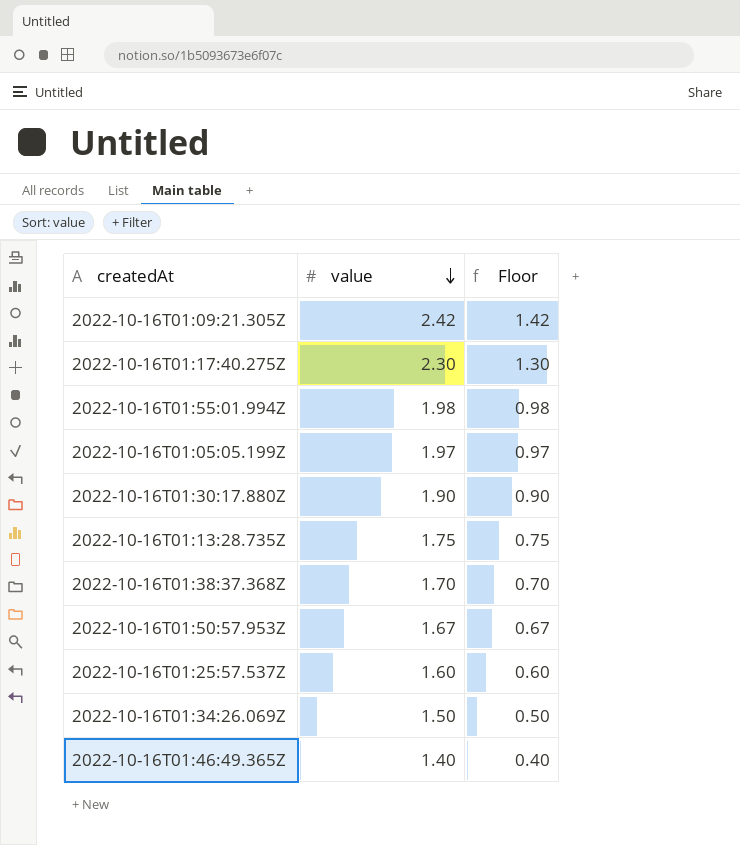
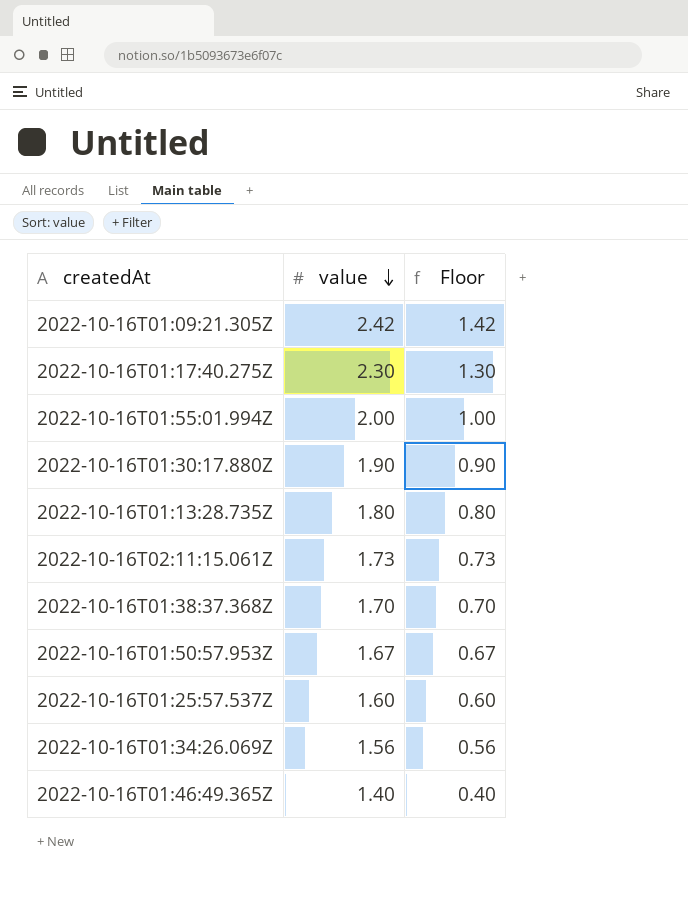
row 2022-10-16T01:05:05.199Z: 1.97 | 0.97 -> none
2022-10-16T01:55:01.994Z | value: 1.98 -> 2.00
2022-10-16T01:55:01.994Z | Floor: 0.98 -> 1.00
2022-10-16T01:13:28.735Z | value: 1.75 -> 1.80
2022-10-16T01:13:28.735Z | Floor: 0.75 -> 0.80
row 2022-10-16T02:11:15.061Z: none -> 1.73 | 0.73
2022-10-16T01:34:26.069Z | value: 1.50 -> 1.56
2022-10-16T01:34:26.069Z | Floor: 0.50 -> 0.56

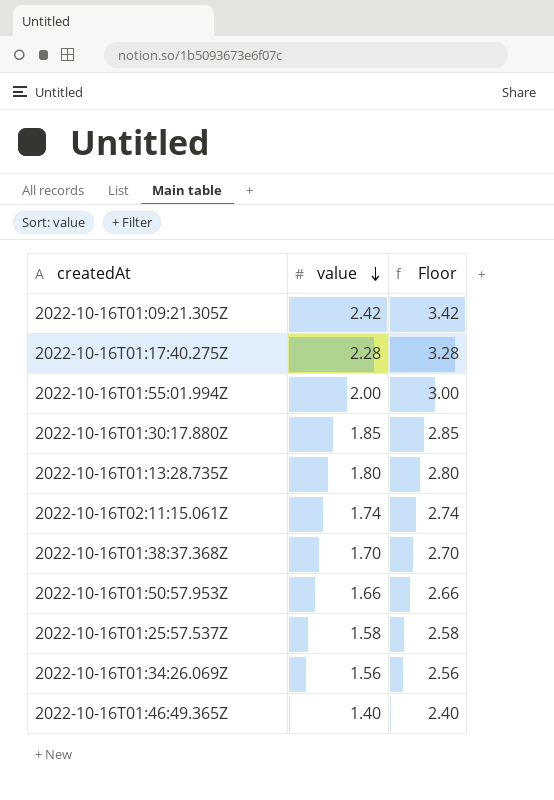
column Floor | formula: [value] - 1 -> [value] + 1
2022-10-16T01:17:40.275Z | value: 2.30 -> 2.28
2022-10-16T01:30:17.880Z | value: 1.90 -> 1.85
2022-10-16T02:11:15.061Z | value: 1.73 -> 1.74
2022-10-16T01:50:57.953Z | value: 1.67 -> 1.66
2022-10-16T01:25:57.537Z | value: 1.60 -> 1.58

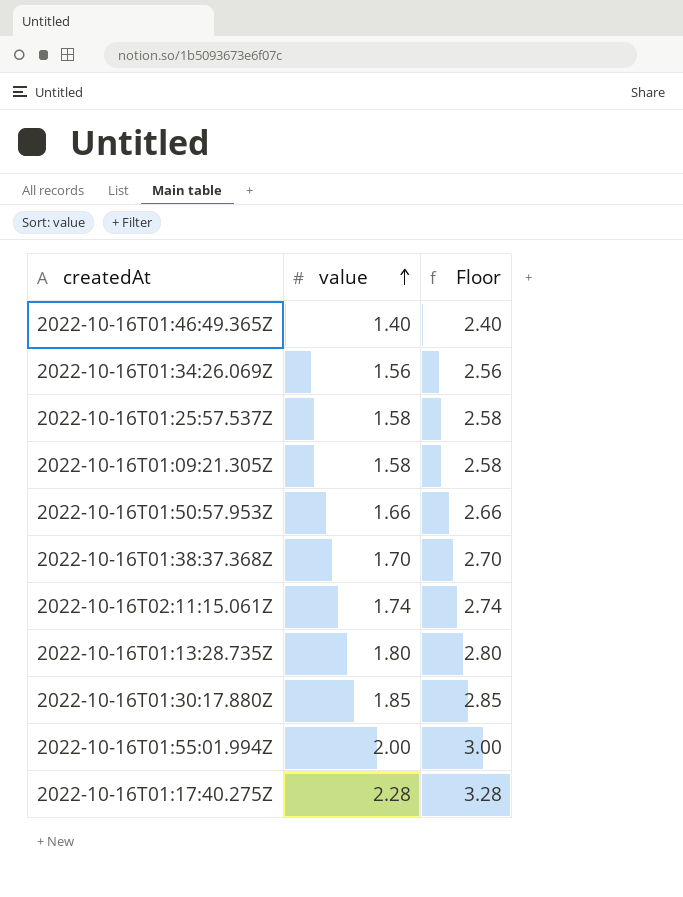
row order: value descending -> value ascending
2022-10-16T01:09:21.305Z | value: 2.42 -> 1.58
2022-10-16T01:09:21.305Z | Floor: 3.42 -> 2.58

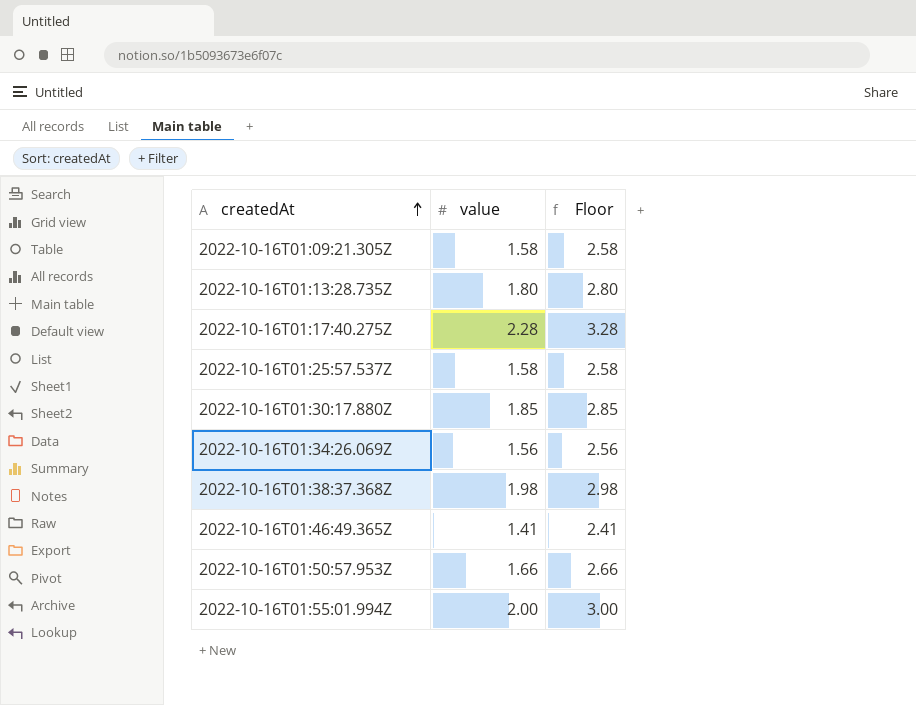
row order: value ascending -> createdAt ascending
row 2022-10-16T02:11:15.061Z: 1.74 | 2.74 -> none
2022-10-16T01:38:37.368Z | value: 1.70 -> 1.98
2022-10-16T01:38:37.368Z | Floor: 2.70 -> 2.98
2022-10-16T01:46:49.365Z | value: 1.40 -> 1.41
2022-10-16T01:46:49.365Z | Floor: 2.40 -> 2.41

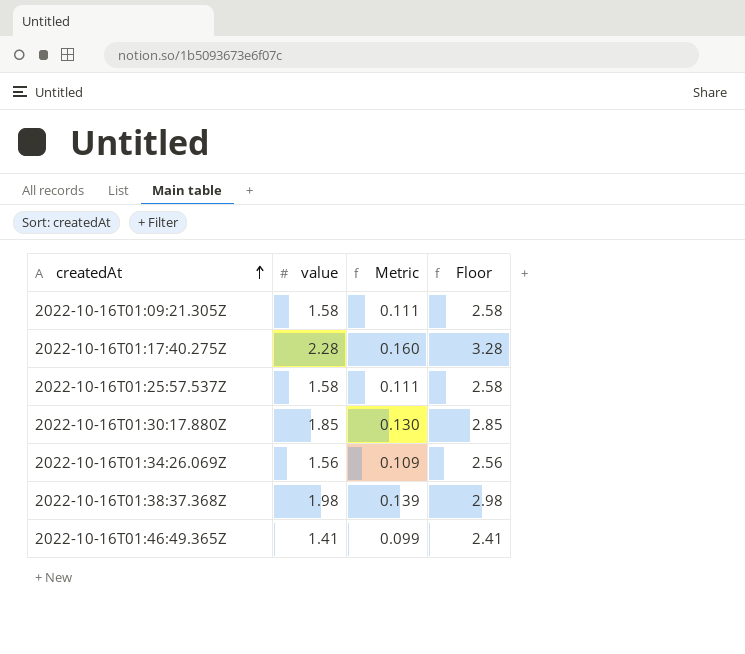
column Metric | formula: none -> [value] * 0.07
row 2022-10-16T01:13:28.735Z: 1.80 | 2.80 -> none
row 2022-10-16T01:50:57.953Z: 1.66 | 2.66 -> none
row 2022-10-16T01:55:01.994Z: 2.00 | 3.00 -> none

